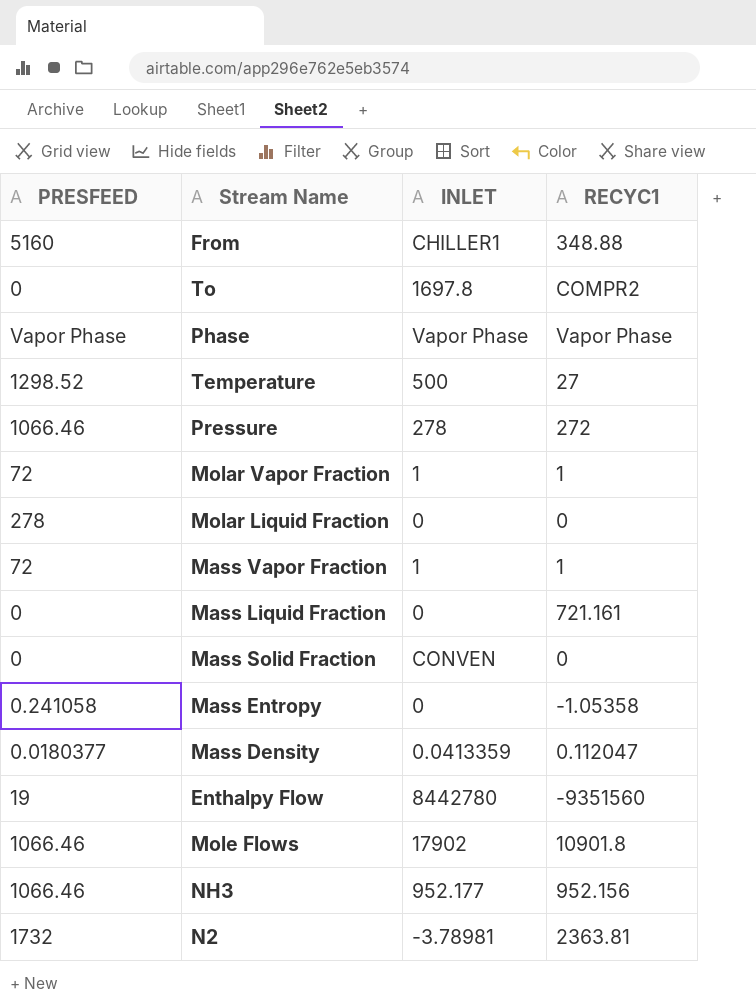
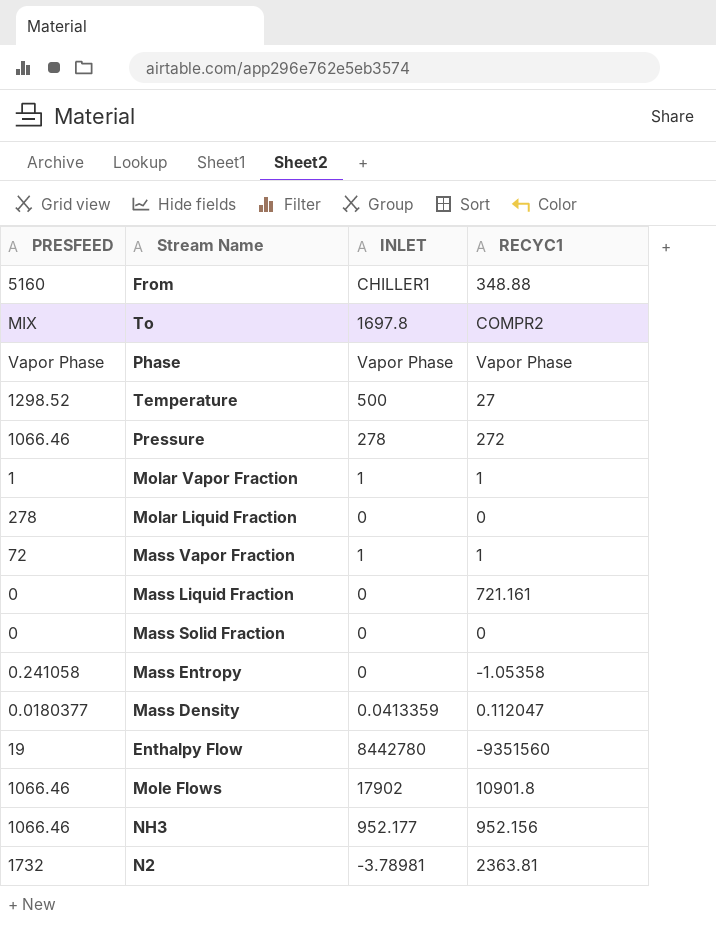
To | PRESFEED: 0 -> MIX
Molar Vapor Fraction | PRESFEED: 72 -> 1
Mass Solid Fraction | INLET: CONVEN -> 0

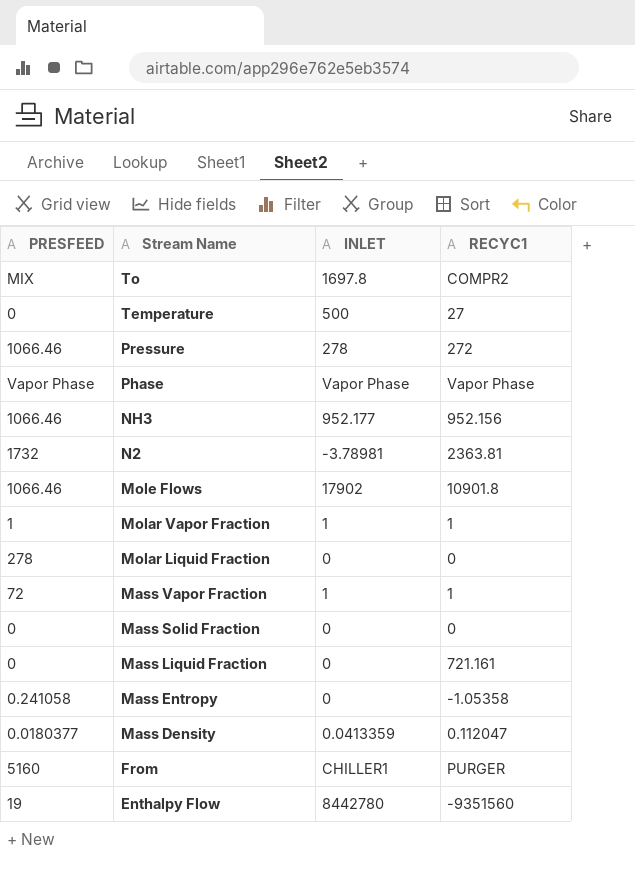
row order: none -> Stream Name descending
Temperature | PRESFEED: 1298.52 -> 0
From | RECYC1: 348.88 -> PURGER

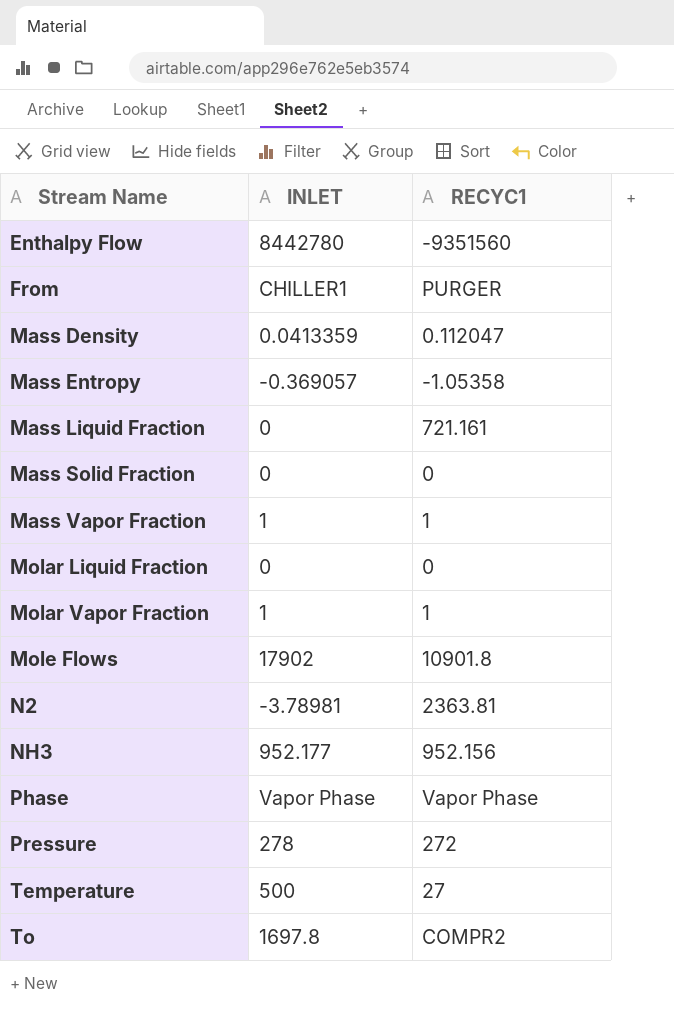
row order: Stream Name descending -> Stream Name ascending
column PRESFEED | position: 1 -> none
Mass Entropy | INLET: 0 -> -0.369057

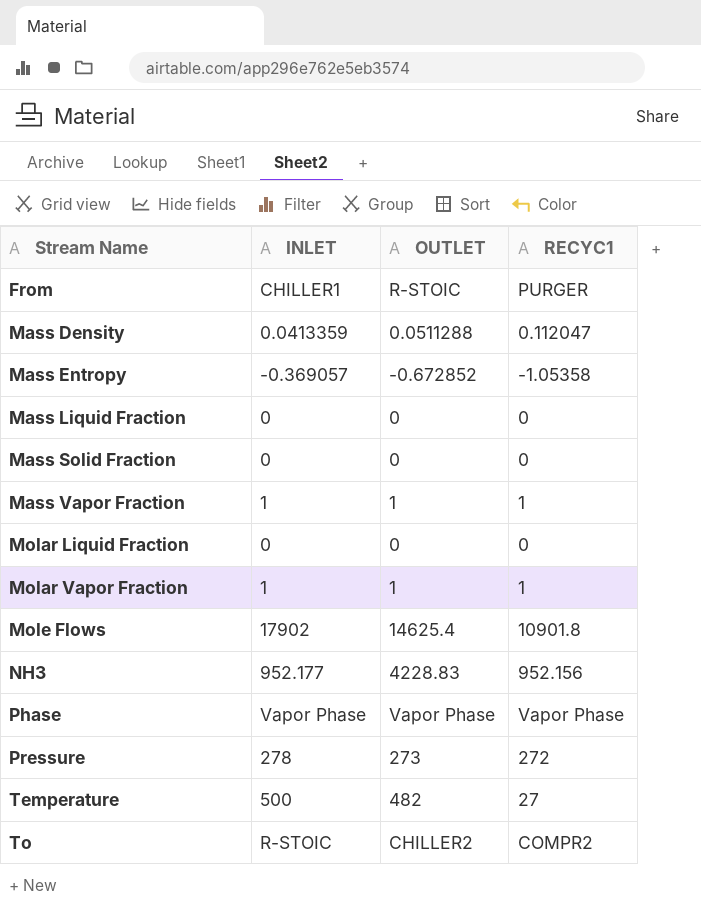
column OUTLET | position: none -> 3
row Enthalpy Flow: 8442780 | -9351560 -> none
row N2: -3.78981 | 2363.81 -> none
Mass Liquid Fraction | RECYC1: 721.161 -> 0
To | INLET: 1697.8 -> R-STOIC

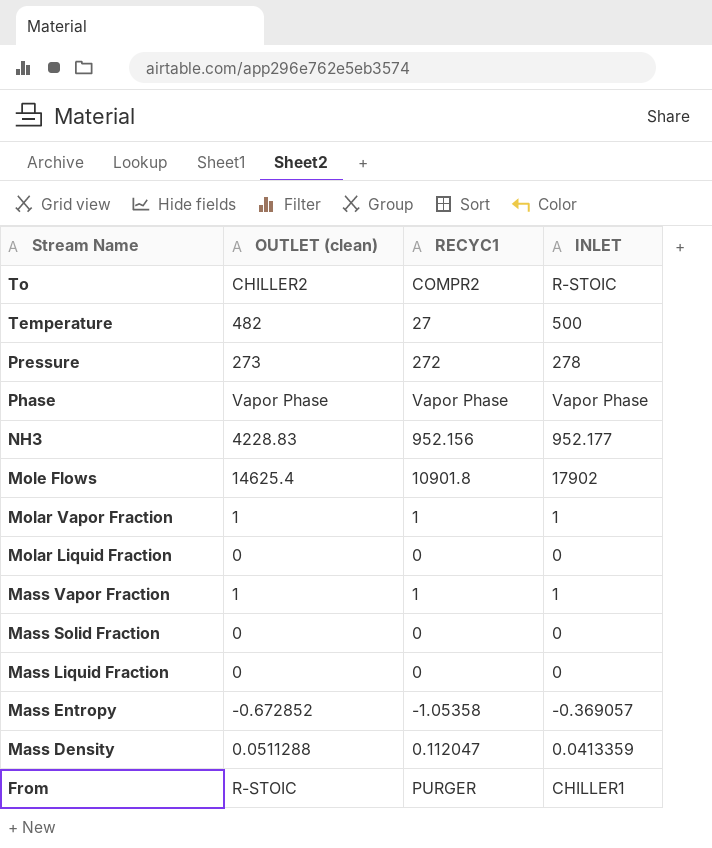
row order: Stream Name ascending -> Stream Name descending
column name: OUTLET -> OUTLET (clean)
column INLET | position: 2 -> 4

